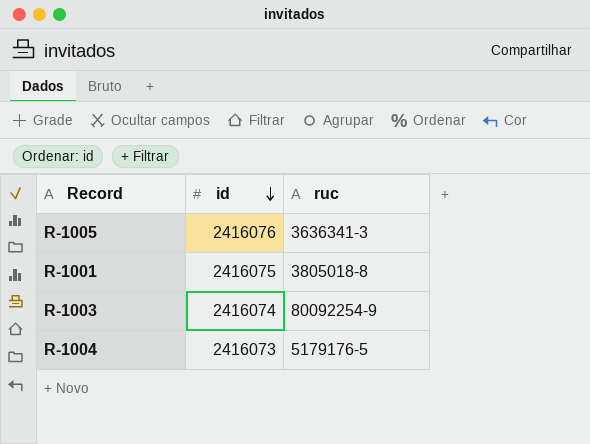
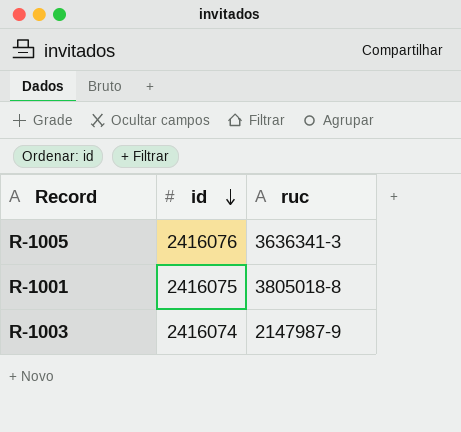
row R-1004: 2416073 | 5179176-5 -> none
R-1003 | ruc: 80092254-9 -> 2147987-9

